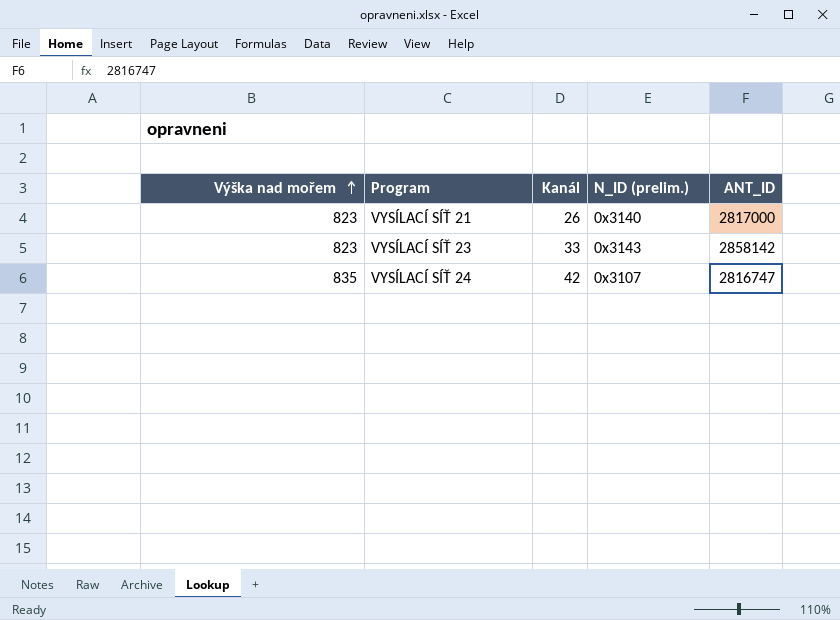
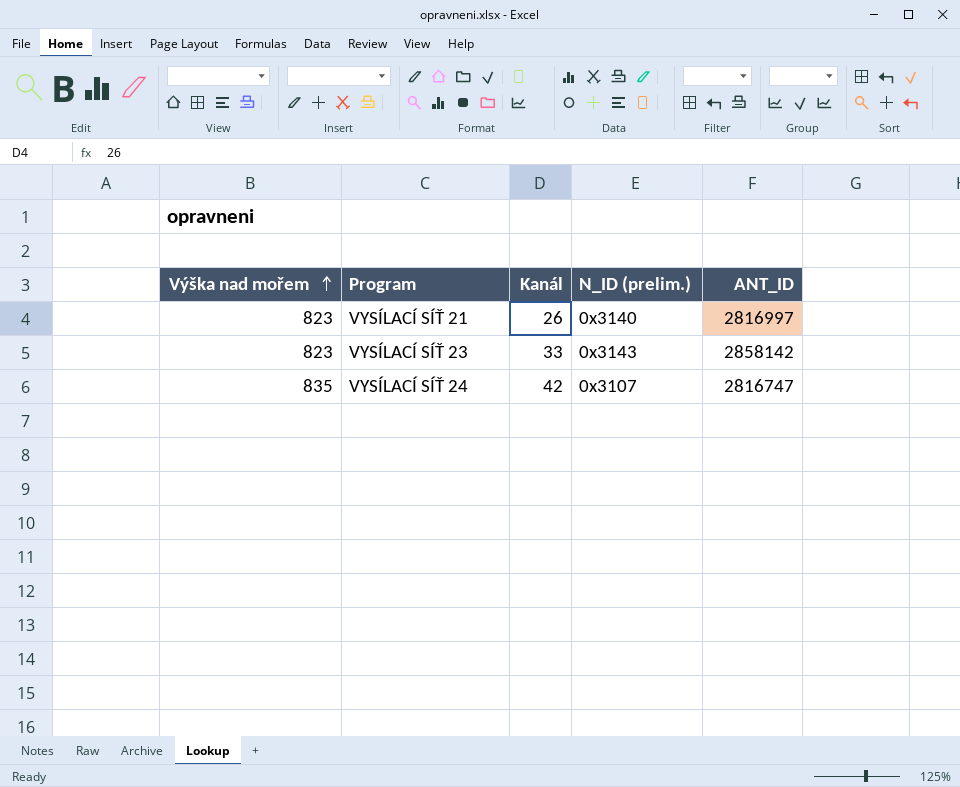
VYSÍLACÍ SÍŤ 21 | ANT_ID: 2817000 -> 2816997

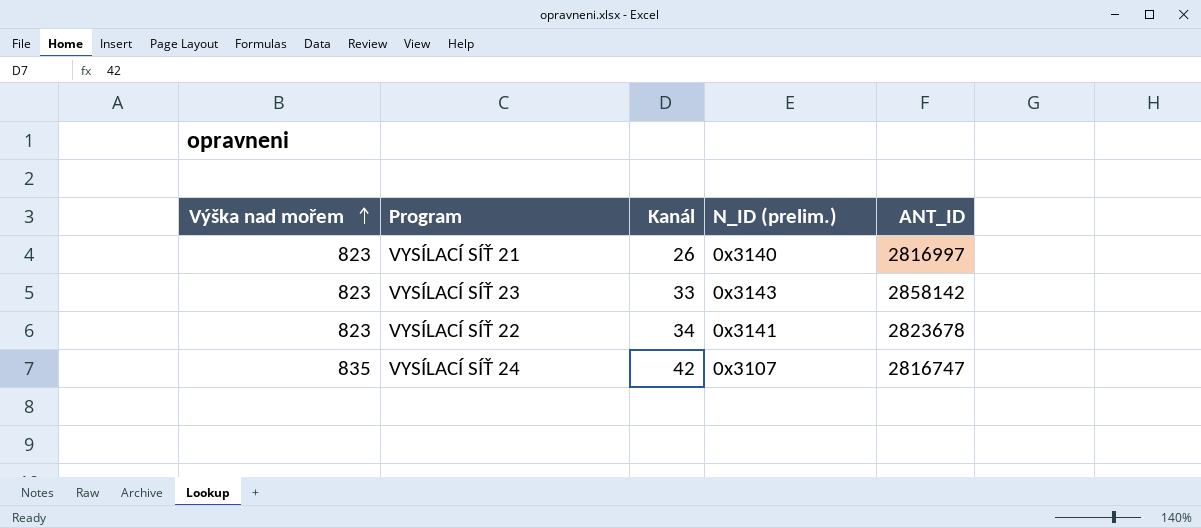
row VYSÍLACÍ SÍŤ 22: none -> 823 | 34 | 0x3141 | 2823678

